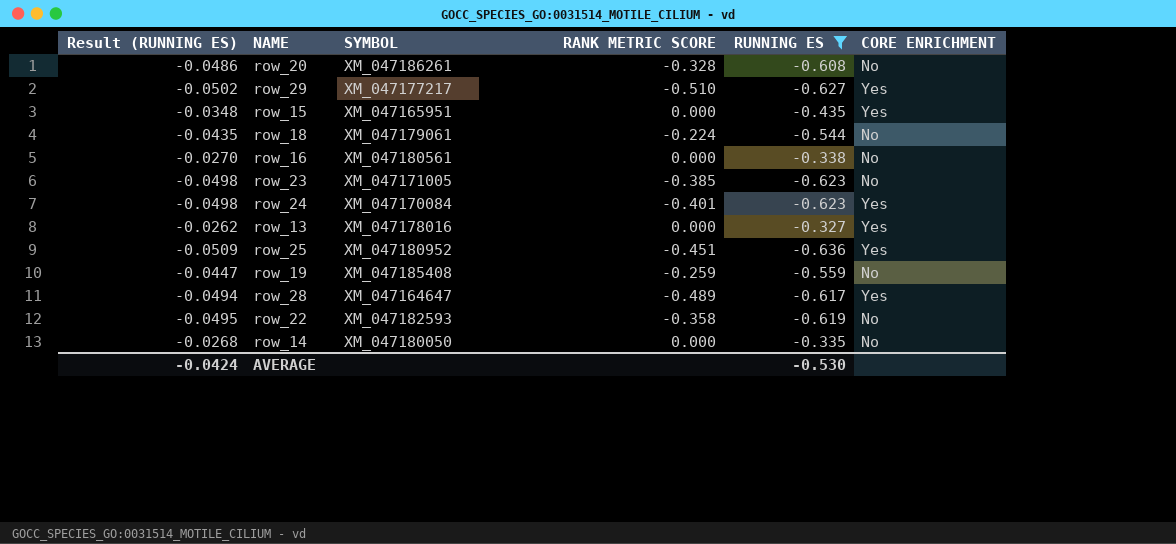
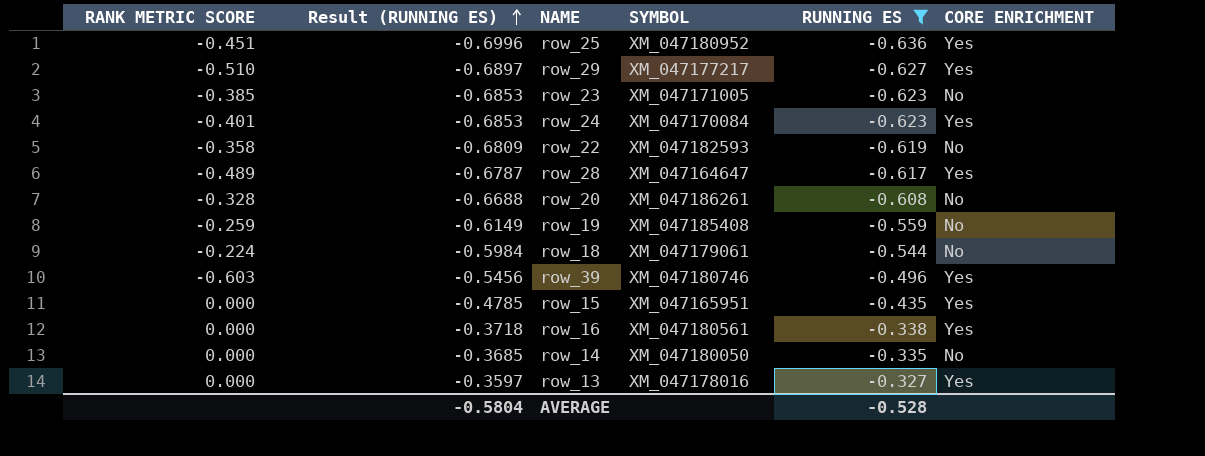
row order: none -> Result (RUNNING ES) ascending
column RANK METRIC SCORE | position: 4 -> 1
column Result (RUNNING ES) | formula: [RUNNING ES] * 0.08 -> [RUNNING ES] * 1.1
row row_39: none -> -0.603 | -0.5456 | XM_047180746 | -0.496 | Yes
row_16 | CORE ENRICHMENT: No -> Yes
AVERAGE | Result (RUNNING ES): -0.0424 -> -0.5804
AVERAGE | RUNNING ES: -0.530 -> -0.528

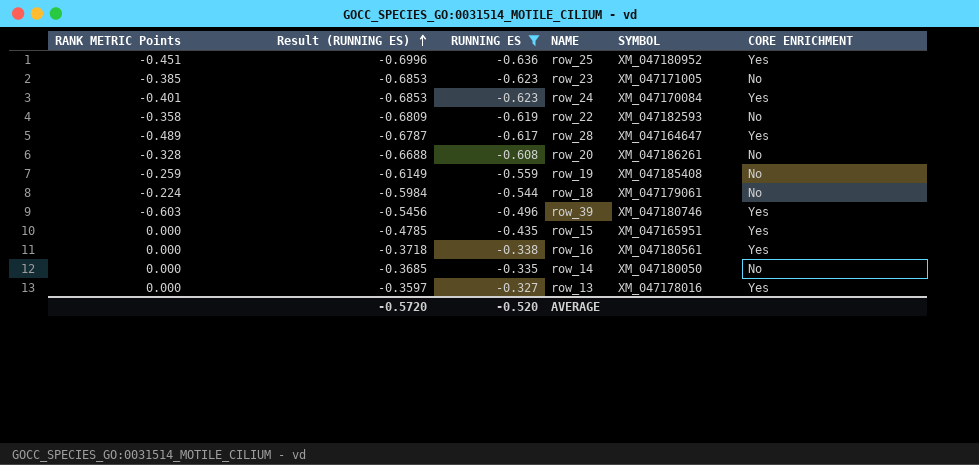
column name: RANK METRIC SCORE -> RANK METRIC Points
column RUNNING ES | position: 5 -> 3
row row_29: -0.510 | -0.6897 | XM_047177217 | -0.627 | Yes -> none
AVERAGE | Result (RUNNING ES): -0.5804 -> -0.5720
AVERAGE | RUNNING ES: -0.528 -> -0.520

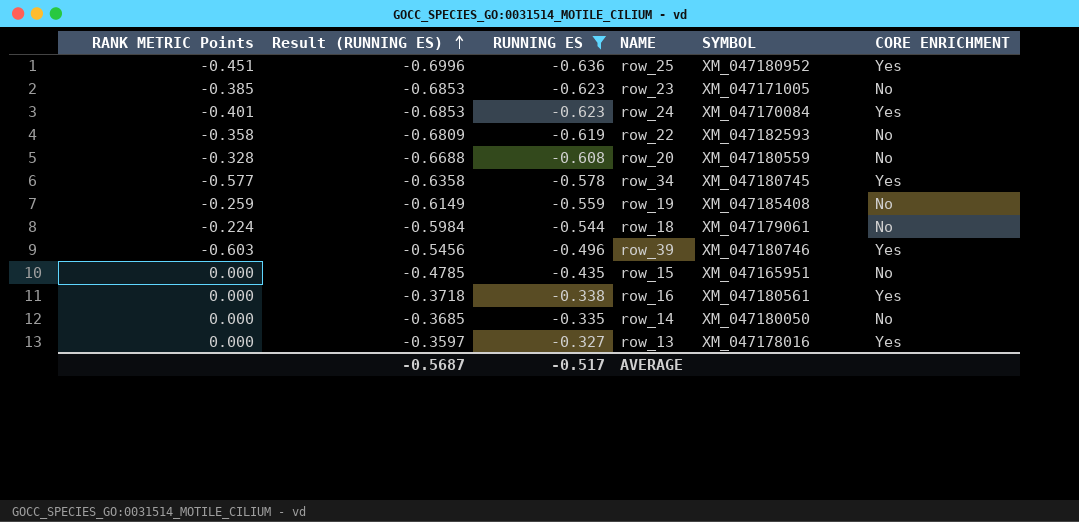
row row_28: -0.489 | -0.6787 | -0.617 | XM_047164647 | Yes -> none
row_20 | SYMBOL: XM_047186261 -> XM_047180559
row row_34: none -> -0.577 | -0.6358 | -0.578 | XM_047180745 | Yes
row_15 | CORE ENRICHMENT: Yes -> No
AVERAGE | Result (RUNNING ES): -0.5720 -> -0.5687
AVERAGE | RUNNING ES: -0.520 -> -0.517

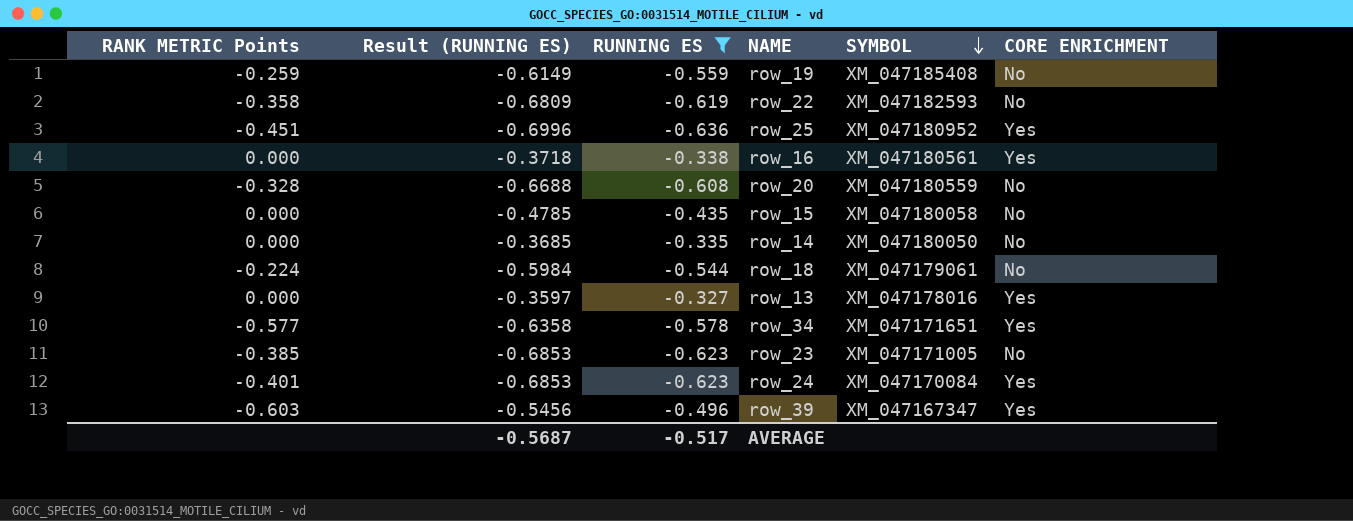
row order: Result (RUNNING ES) ascending -> SYMBOL descending
row_15 | SYMBOL: XM_047165951 -> XM_047180058
row_34 | SYMBOL: XM_047180745 -> XM_047171651
row_39 | SYMBOL: XM_047180746 -> XM_047167347

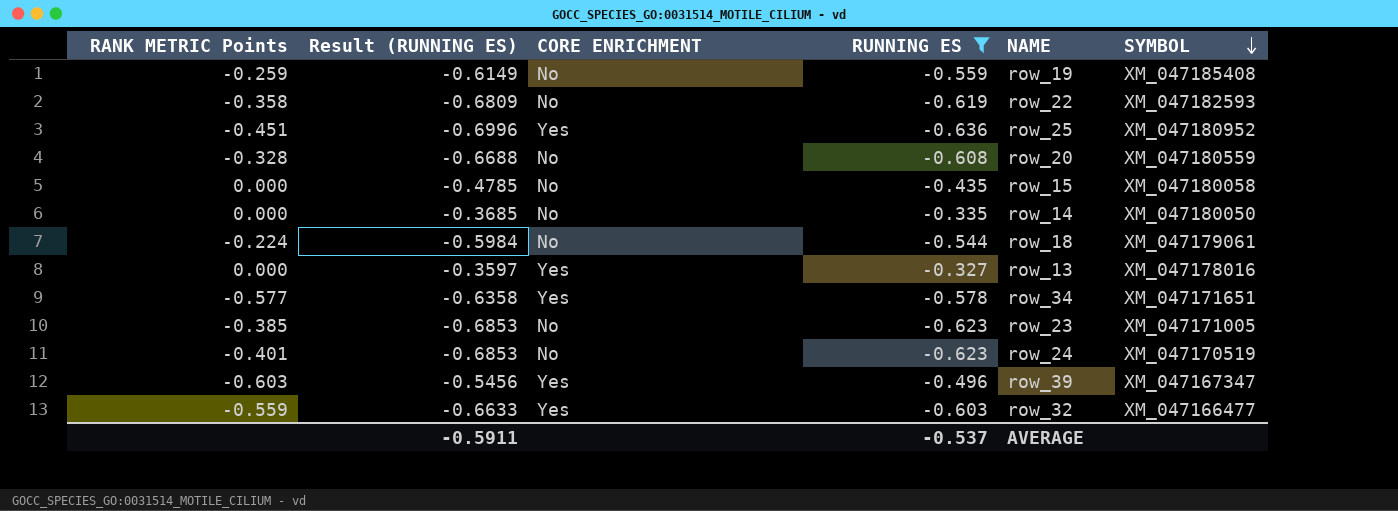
column CORE ENRICHMENT | position: 6 -> 3
row row_16: 0.000 | -0.3718 | -0.338 | XM_047180561 | Yes -> none
row_24 | CORE ENRICHMENT: Yes -> No
row_24 | SYMBOL: XM_047170084 -> XM_047170519
row row_32: none -> -0.559 | -0.6633 | Yes | -0.603 | XM_047166477
AVERAGE | Result (RUNNING ES): -0.5687 -> -0.5911
AVERAGE | RUNNING ES: -0.517 -> -0.537

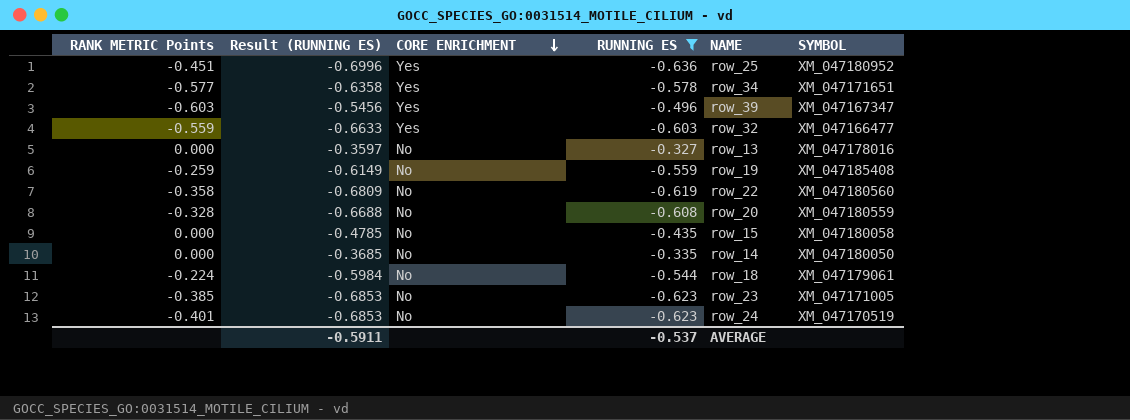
row order: SYMBOL descending -> CORE ENRICHMENT descending
row_13 | CORE ENRICHMENT: Yes -> No
row_22 | SYMBOL: XM_047182593 -> XM_047180560

